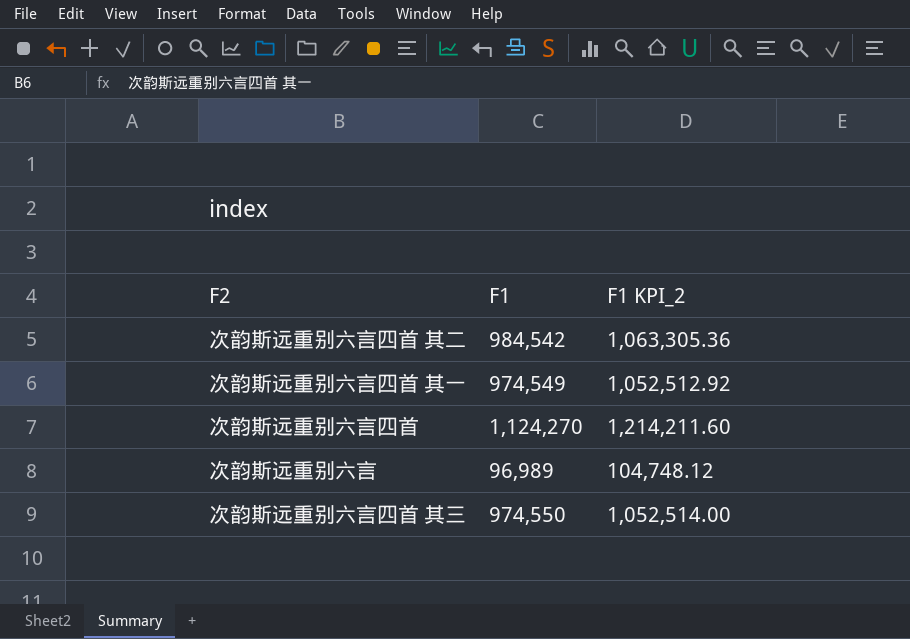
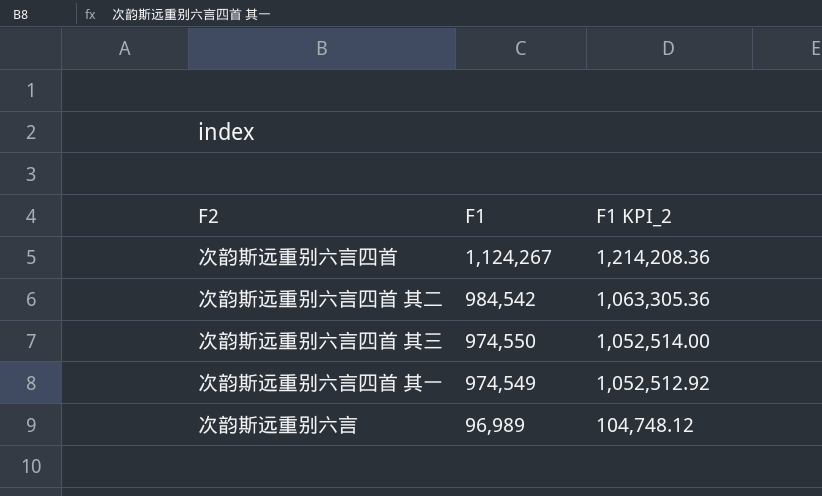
row order: none -> F1 descending
次韵斯远重别六言四首 | F1: 1,124,270 -> 1,124,267
次韵斯远重别六言四首 | F1 KPI_2: 1,214,211.60 -> 1,214,208.36

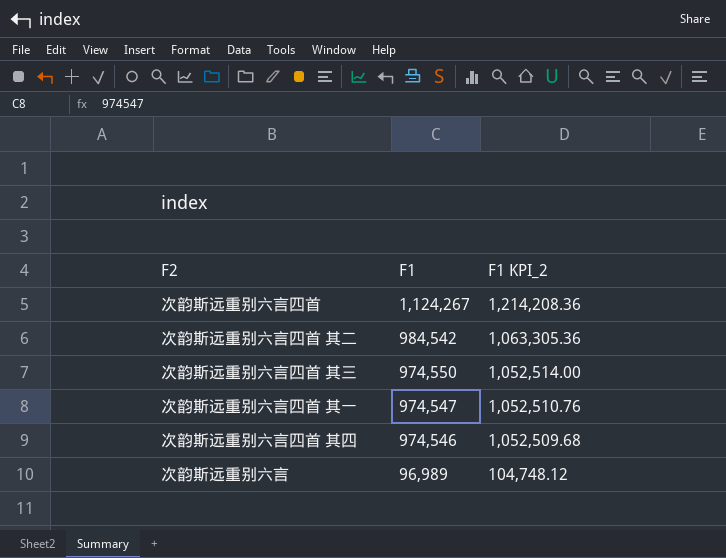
次韵斯远重别六言四首 其一 | F1: 974,549 -> 974,547
次韵斯远重别六言四首 其一 | F1 KPI_2: 1,052,512.92 -> 1,052,510.76
row 次韵斯远重别六言四首 其四: none -> 974,546 | 1,052,509.68

